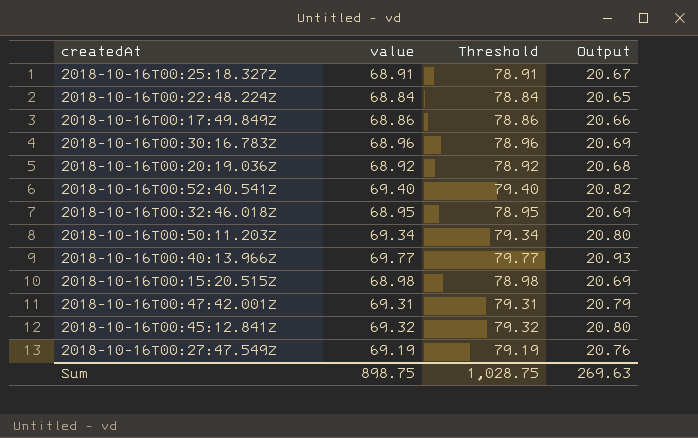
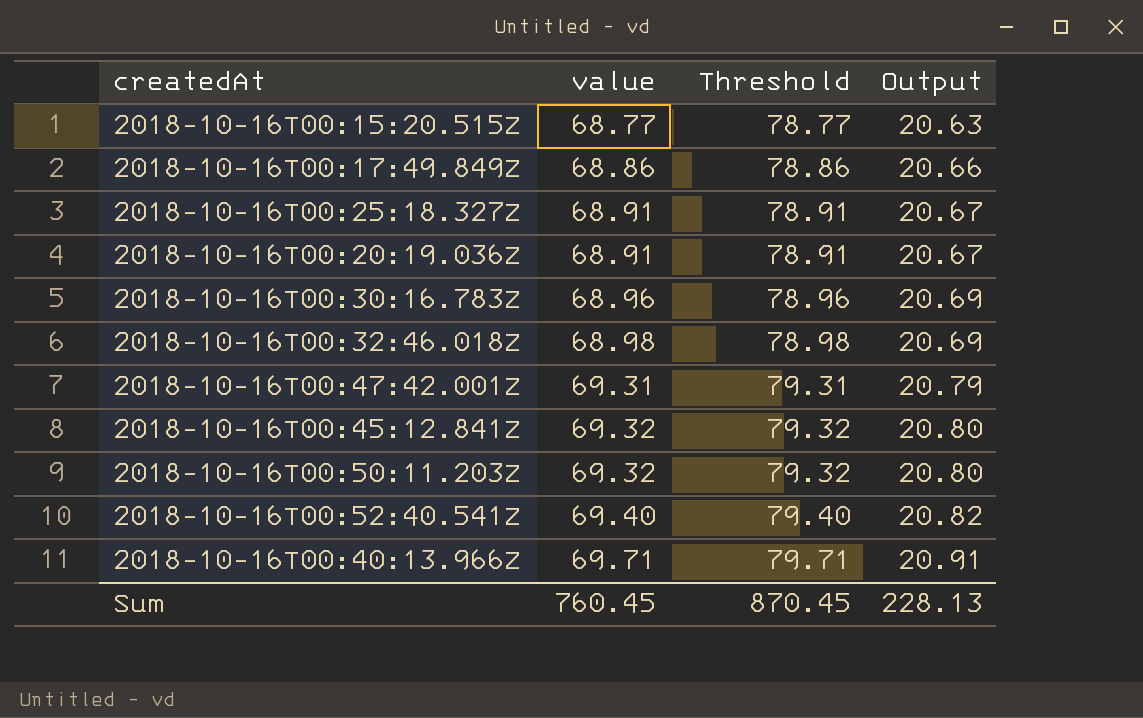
row order: none -> value ascending
row 2018-10-16T00:22:48.224Z: 68.84 | 78.84 | 20.65 -> none
row 2018-10-16T00:27:47.549Z: 69.19 | 79.19 | 20.76 -> none
2018-10-16T00:15:20.515Z | value: 68.98 -> 68.77
2018-10-16T00:15:20.515Z | Threshold: 78.98 -> 78.77
2018-10-16T00:15:20.515Z | Output: 20.69 -> 20.63
2018-10-16T00:20:19.036Z | value: 68.92 -> 68.91
2018-10-16T00:20:19.036Z | Threshold: 78.92 -> 78.91
2018-10-16T00:20:19.036Z | Output: 20.68 -> 20.67
2018-10-16T00:32:46.018Z | value: 68.95 -> 68.98
2018-10-16T00:32:46.018Z | Threshold: 78.95 -> 78.98
2018-10-16T00:50:11.203Z | value: 69.34 -> 69.32
2018-10-16T00:50:11.203Z | Threshold: 79.34 -> 79.32
2018-10-16T00:40:13.966Z | value: 69.77 -> 69.71
2018-10-16T00:40:13.966Z | Threshold: 79.77 -> 79.71
2018-10-16T00:40:13.966Z | Output: 20.93 -> 20.91
Sum | value: 898.75 -> 760.45
Sum | Threshold: 1,028.75 -> 870.45
Sum | Output: 269.63 -> 228.13

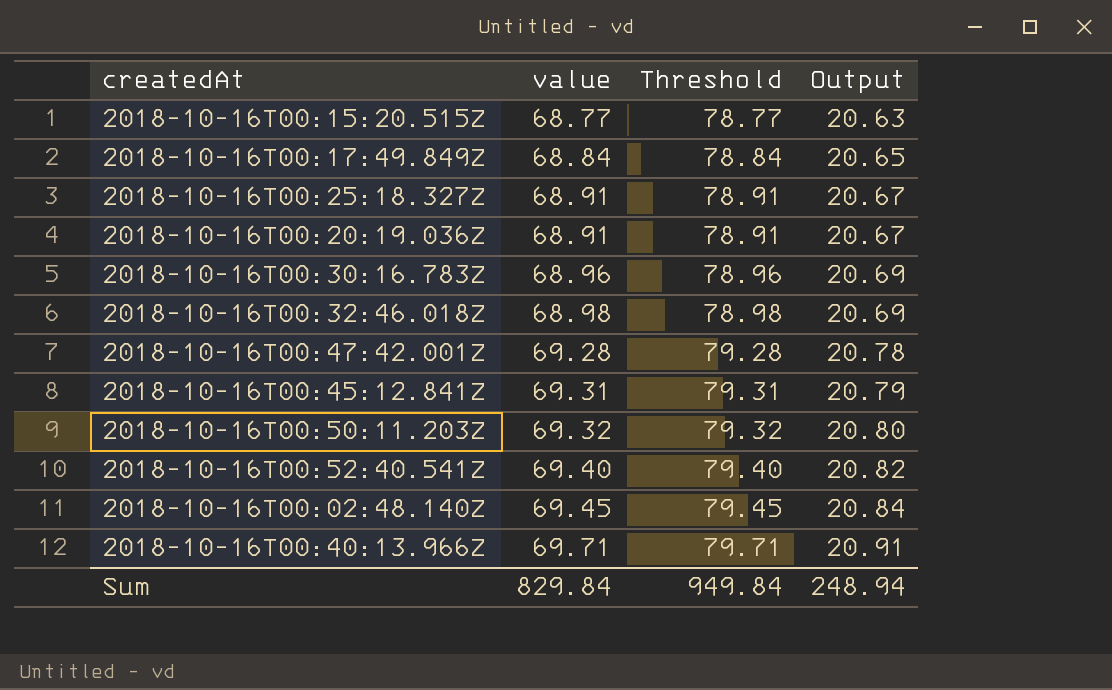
2018-10-16T00:17:49.849Z | value: 68.86 -> 68.84
2018-10-16T00:17:49.849Z | Threshold: 78.86 -> 78.84
2018-10-16T00:17:49.849Z | Output: 20.66 -> 20.65
2018-10-16T00:47:42.001Z | value: 69.31 -> 69.28
2018-10-16T00:47:42.001Z | Threshold: 79.31 -> 79.28
2018-10-16T00:47:42.001Z | Output: 20.79 -> 20.78
2018-10-16T00:45:12.841Z | value: 69.32 -> 69.31
2018-10-16T00:45:12.841Z | Threshold: 79.32 -> 79.31
2018-10-16T00:45:12.841Z | Output: 20.80 -> 20.79
row 2018-10-16T00:02:48.140Z: none -> 69.45 | 79.45 | 20.84
Sum | value: 760.45 -> 829.84
Sum | Threshold: 870.45 -> 949.84
Sum | Output: 228.13 -> 248.94

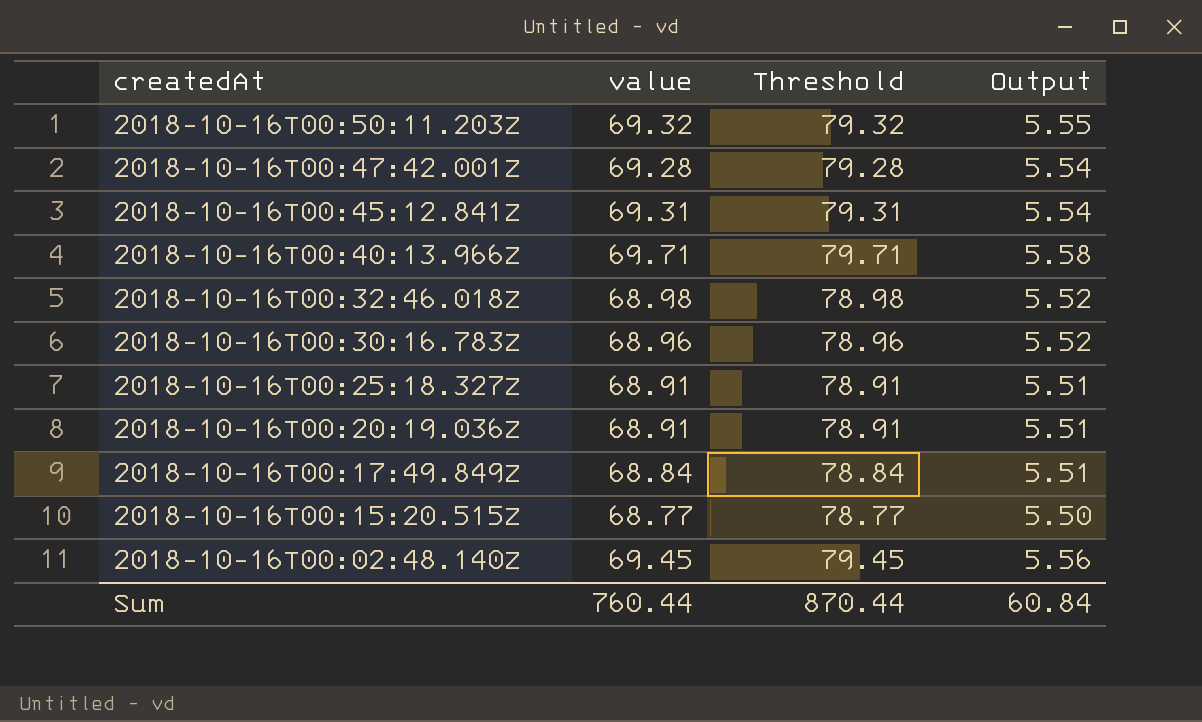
row order: value ascending -> createdAt descending
column Output | formula: [value] * 0.3 -> [value] * 0.08
row 2018-10-16T00:52:40.541Z: 69.40 | 79.40 | 20.82 -> none
Sum | value: 829.84 -> 760.44
Sum | Threshold: 949.84 -> 870.44
Sum | Output: 248.94 -> 60.84

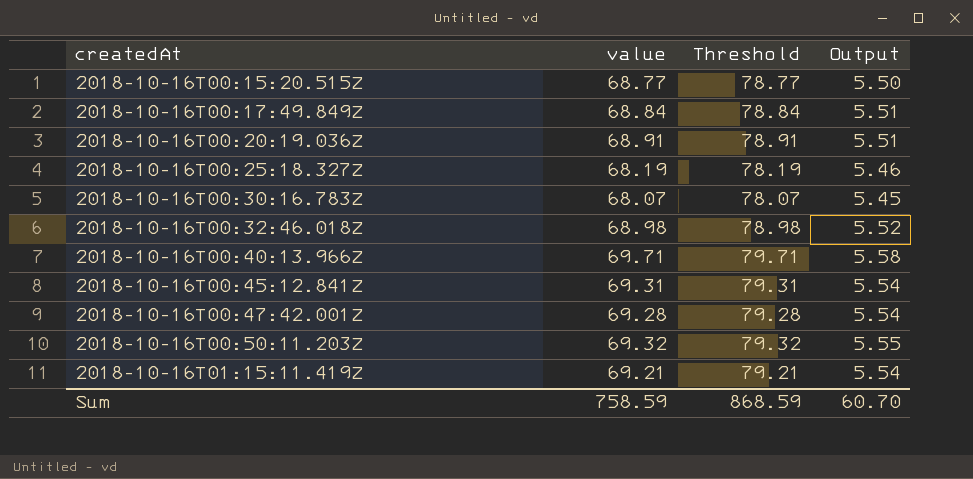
row order: createdAt descending -> createdAt ascending
row 2018-10-16T00:02:48.140Z: 69.45 | 79.45 | 5.56 -> none
2018-10-16T00:25:18.327Z | value: 68.91 -> 68.19
2018-10-16T00:25:18.327Z | Threshold: 78.91 -> 78.19
2018-10-16T00:25:18.327Z | Output: 5.51 -> 5.46
2018-10-16T00:30:16.783Z | value: 68.96 -> 68.07
2018-10-16T00:30:16.783Z | Threshold: 78.96 -> 78.07
2018-10-16T00:30:16.783Z | Output: 5.52 -> 5.45
row 2018-10-16T01:15:11.419Z: none -> 69.21 | 79.21 | 5.54
Sum | value: 760.44 -> 758.59
Sum | Threshold: 870.44 -> 868.59
Sum | Output: 60.84 -> 60.70

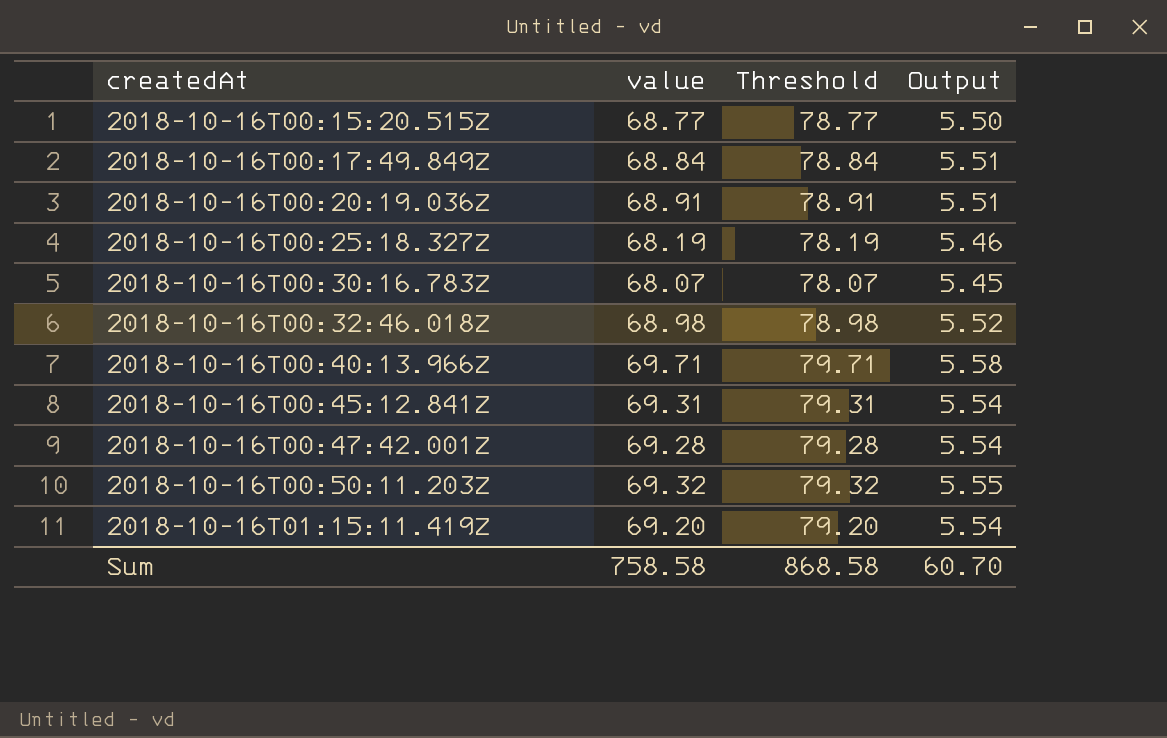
2018-10-16T01:15:11.419Z | value: 69.21 -> 69.20
2018-10-16T01:15:11.419Z | Threshold: 79.21 -> 79.20
Sum | value: 758.59 -> 758.58
Sum | Threshold: 868.59 -> 868.58

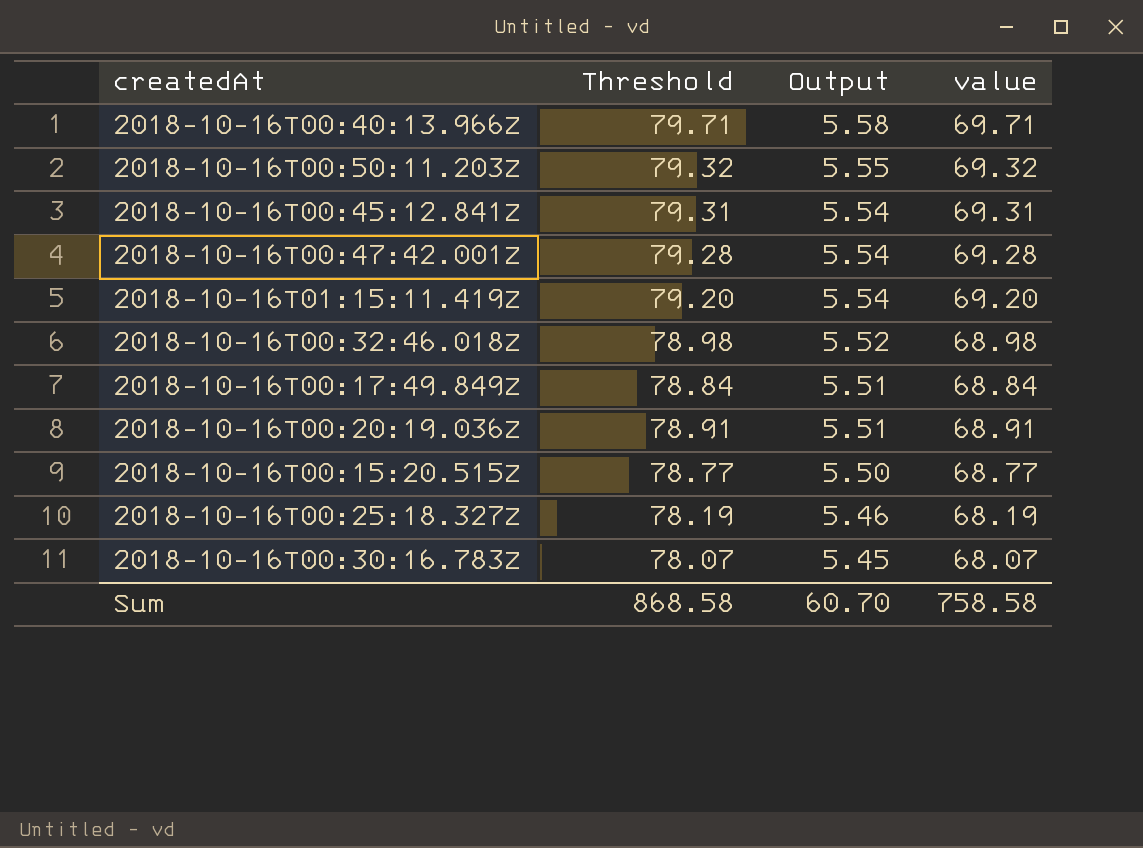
row order: createdAt ascending -> Output descending
column value | position: 2 -> 4

